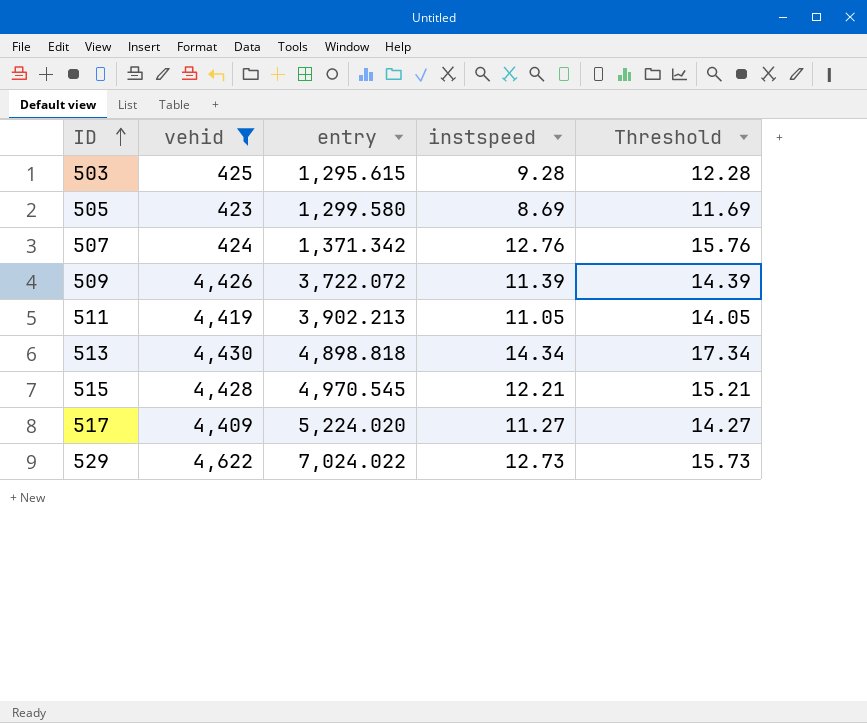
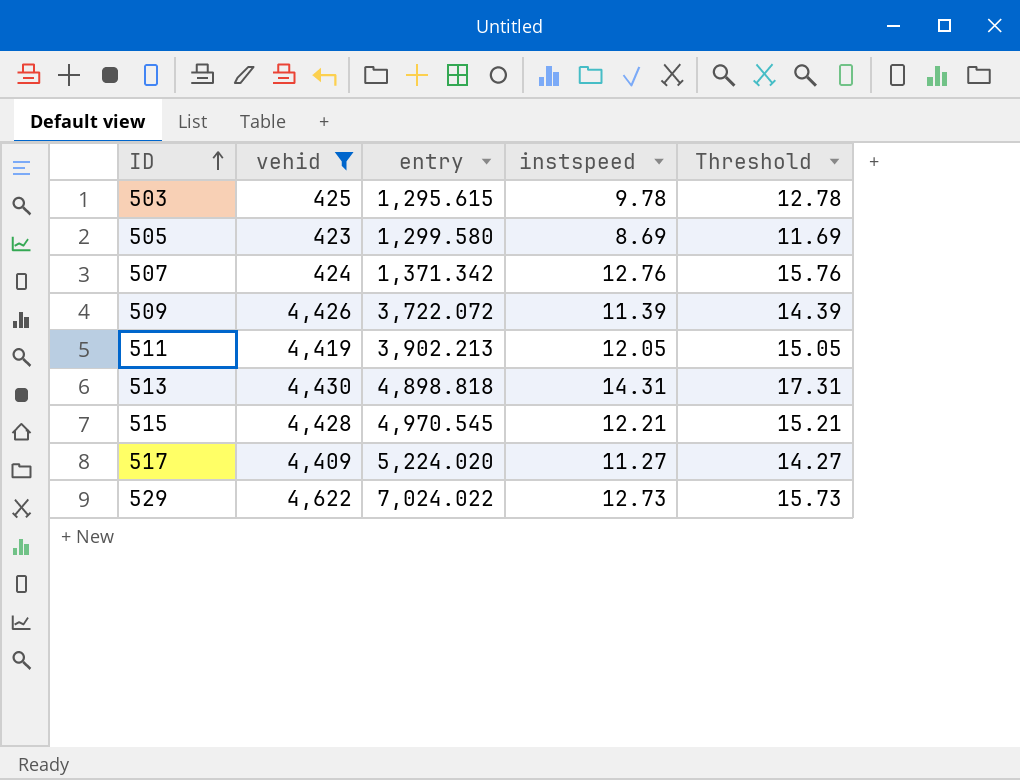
503 | instspeed: 9.28 -> 9.78
503 | Threshold: 12.28 -> 12.78
511 | instspeed: 11.05 -> 12.05
511 | Threshold: 14.05 -> 15.05
513 | instspeed: 14.34 -> 14.31
513 | Threshold: 17.34 -> 17.31

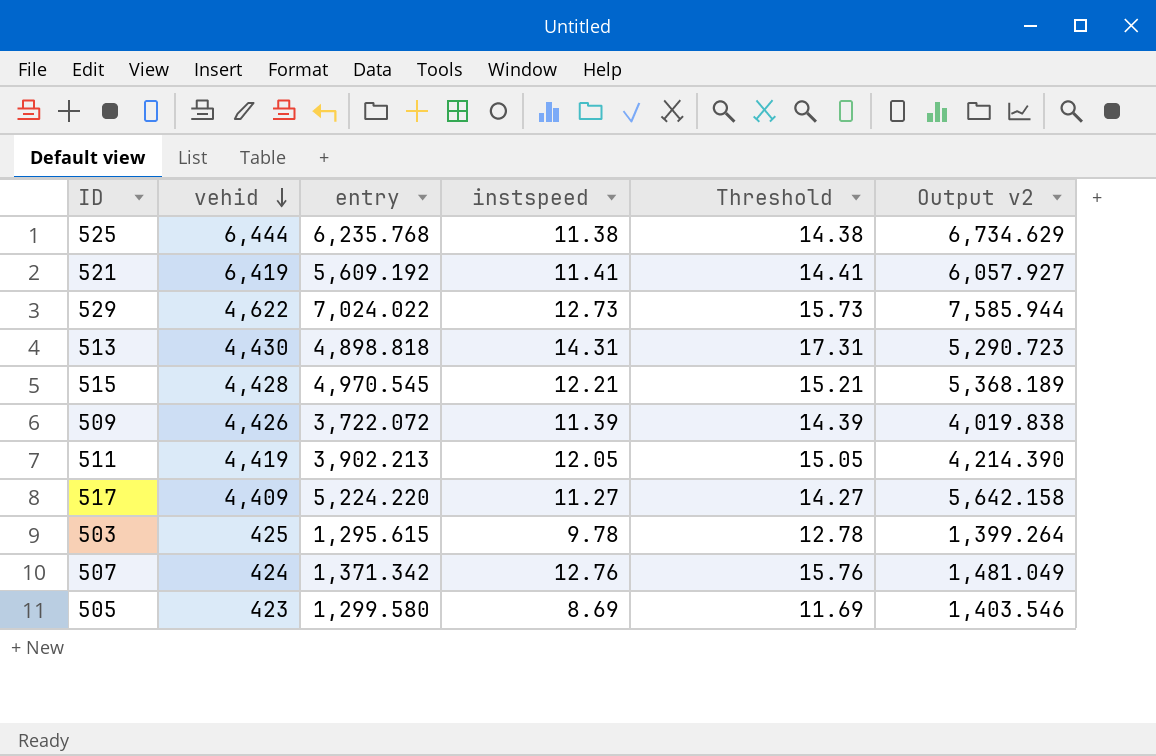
filter: vehid <= 4,622 -> none
row order: ID ascending -> vehid descending
column Output v2 | formula: none -> [entry] * 1.08
517 | entry: 5,224.020 -> 5,224.220

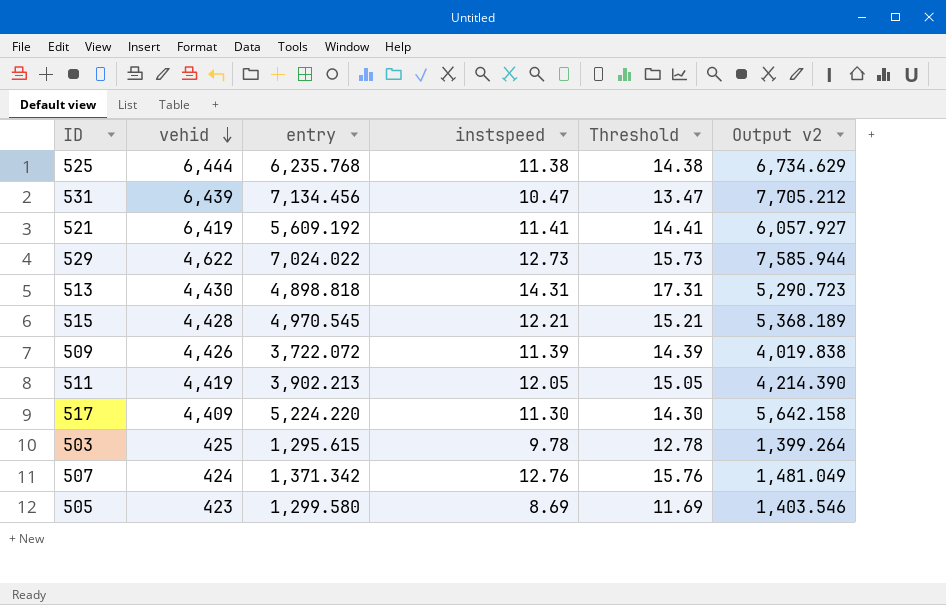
row 531: none -> 6,439 | 7,134.456 | 10.47 | 13.47 | 7,705.212
517 | instspeed: 11.27 -> 11.30
517 | Threshold: 14.27 -> 14.30

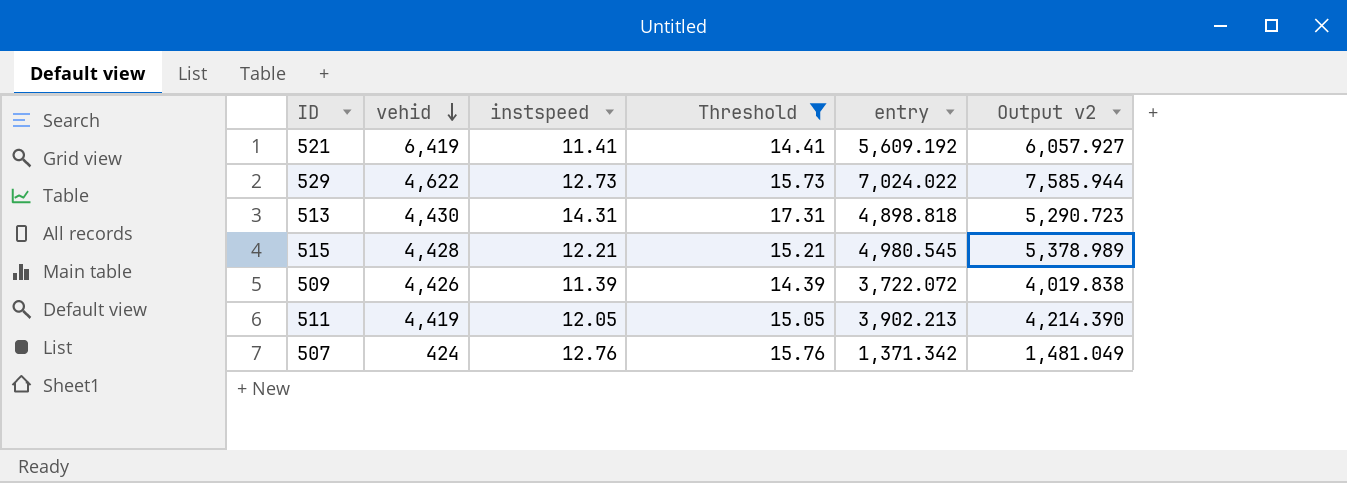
filter: none -> Threshold >= 14.39
column entry | position: 3 -> 5
515 | entry: 4,970.545 -> 4,980.545
515 | Output v2: 5,368.189 -> 5,378.989

